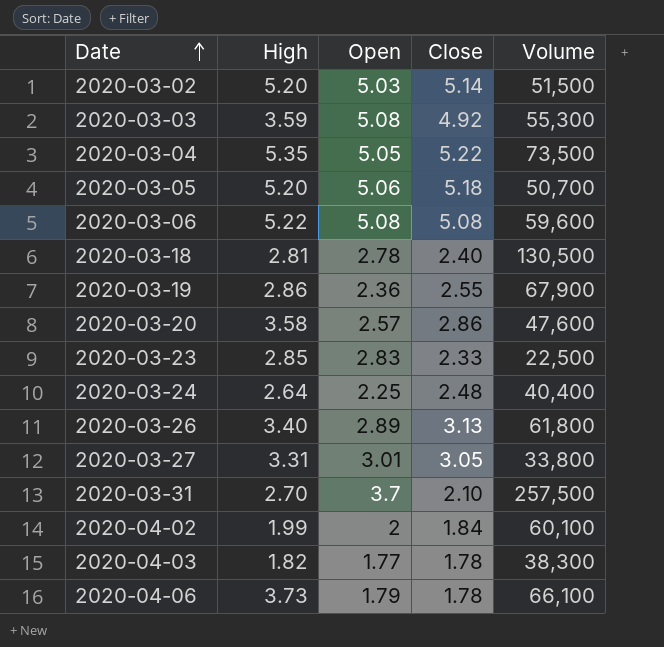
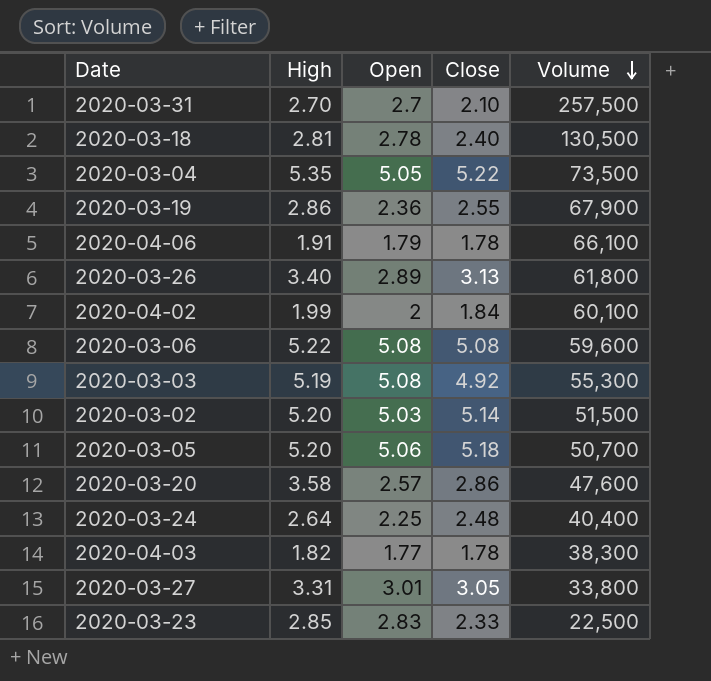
row order: Date ascending -> Volume descending
2020-03-31 | Open: 3.7 -> 2.7
2020-04-06 | High: 3.73 -> 1.91
2020-03-03 | High: 3.59 -> 5.19

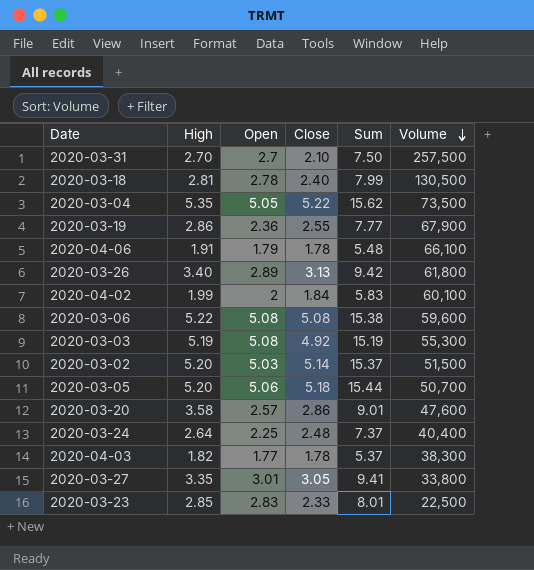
column Sum | formula: none -> [High] + [Open] + [Close]
2020-03-27 | High: 3.31 -> 3.35

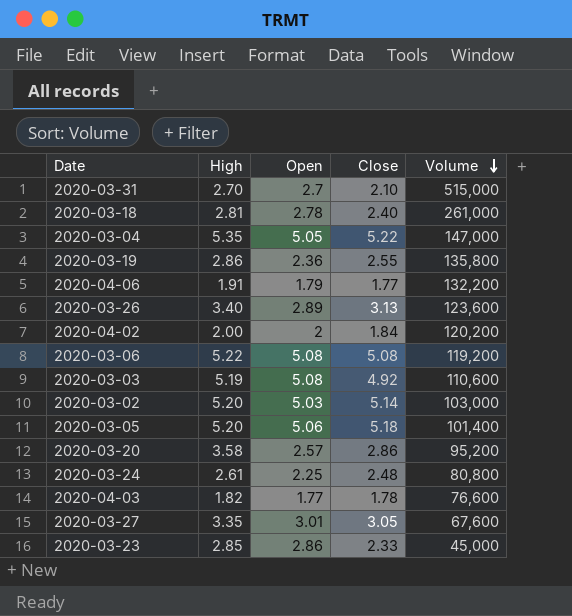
column Sum | formula: [High] + [Open] + [Close] -> none
2020-03-31 | Volume: 257,500 -> 515,000
2020-03-18 | Volume: 130,500 -> 261,000
2020-03-04 | Volume: 73,500 -> 147,000
2020-03-19 | Volume: 67,900 -> 135,800
2020-04-06 | Close: 1.78 -> 1.77
2020-04-06 | Volume: 66,100 -> 132,200
2020-03-26 | Volume: 61,800 -> 123,600
2020-04-02 | High: 1.99 -> 2.00
2020-04-02 | Volume: 60,100 -> 120,200
2020-03-06 | Volume: 59,600 -> 119,200
2020-03-03 | Volume: 55,300 -> 110,600
2020-03-02 | Volume: 51,500 -> 103,000
2020-03-05 | Volume: 50,700 -> 101,400
2020-03-20 | Volume: 47,600 -> 95,200
2020-03-24 | High: 2.64 -> 2.61
2020-03-24 | Volume: 40,400 -> 80,800
2020-04-03 | Volume: 38,300 -> 76,600
2020-03-27 | Volume: 33,800 -> 67,600
2020-03-23 | Open: 2.83 -> 2.86
2020-03-23 | Volume: 22,500 -> 45,000

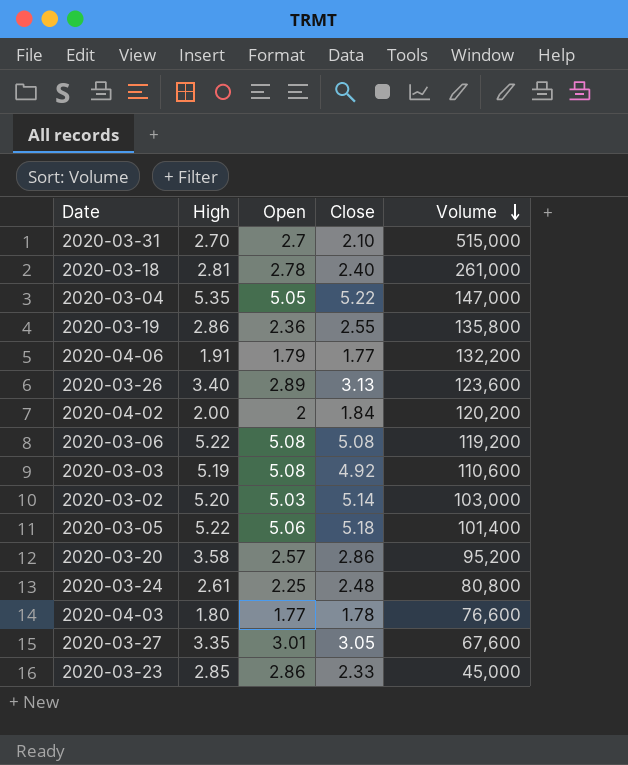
2020-03-05 | High: 5.20 -> 5.22
2020-04-03 | High: 1.82 -> 1.80

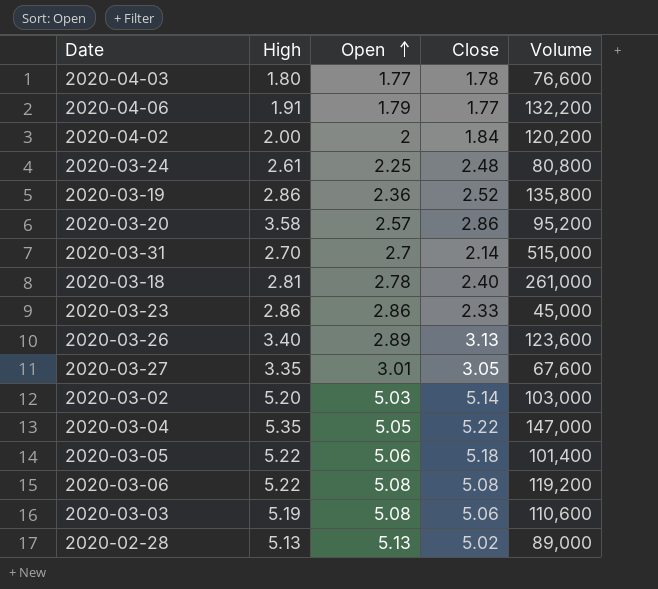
row order: Volume descending -> Open ascending
2020-03-19 | Close: 2.55 -> 2.52
2020-03-31 | Close: 2.10 -> 2.14
2020-03-23 | High: 2.85 -> 2.86
2020-03-03 | Close: 4.92 -> 5.06
row 2020-02-28: none -> 5.13 | 5.13 | 5.02 | 89,000

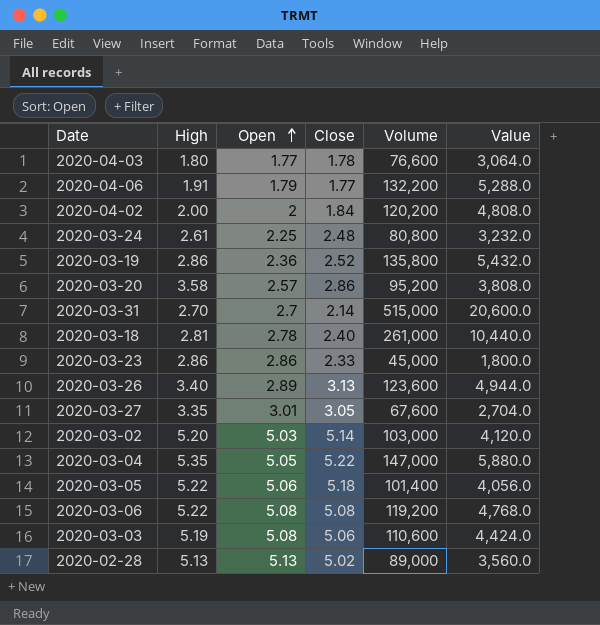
column Value | formula: none -> [Volume] * 0.04

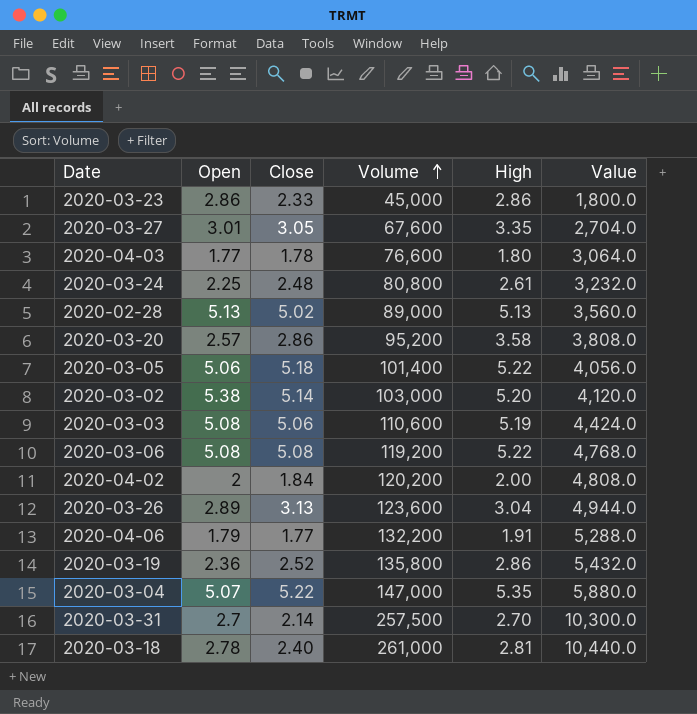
row order: Open ascending -> Volume ascending
column High | position: 2 -> 5
2020-03-02 | Open: 5.03 -> 5.38
2020-03-26 | High: 3.40 -> 3.04
2020-03-04 | Open: 5.05 -> 5.07
2020-03-31 | Volume: 515,000 -> 257,500
2020-03-31 | Value: 20,600.0 -> 10,300.0

